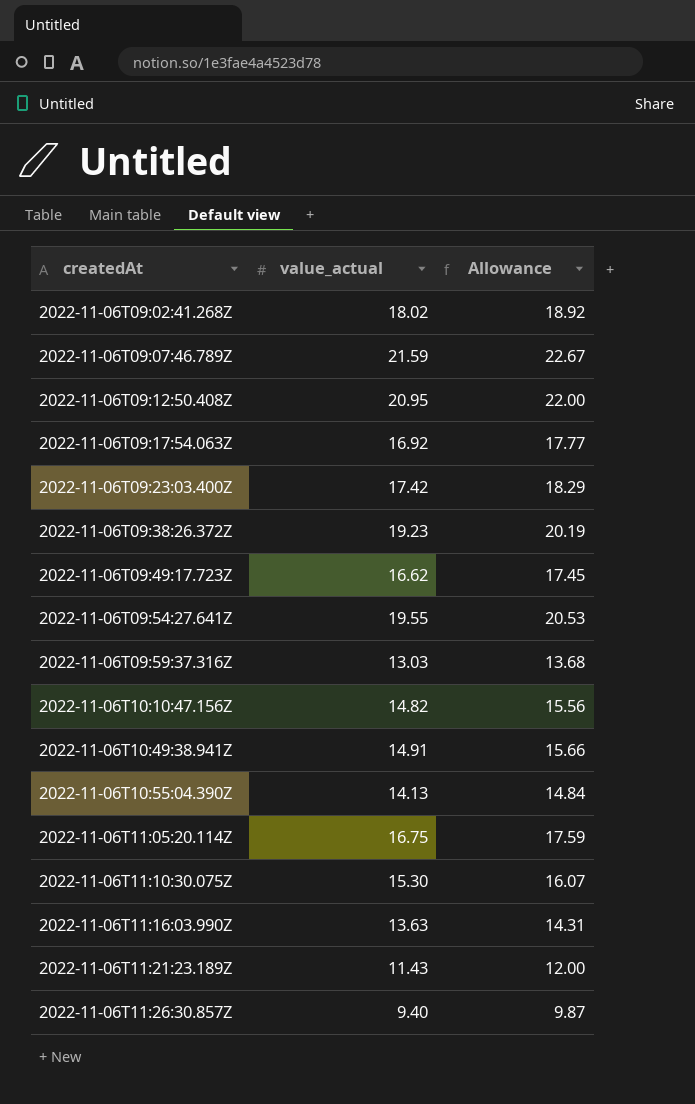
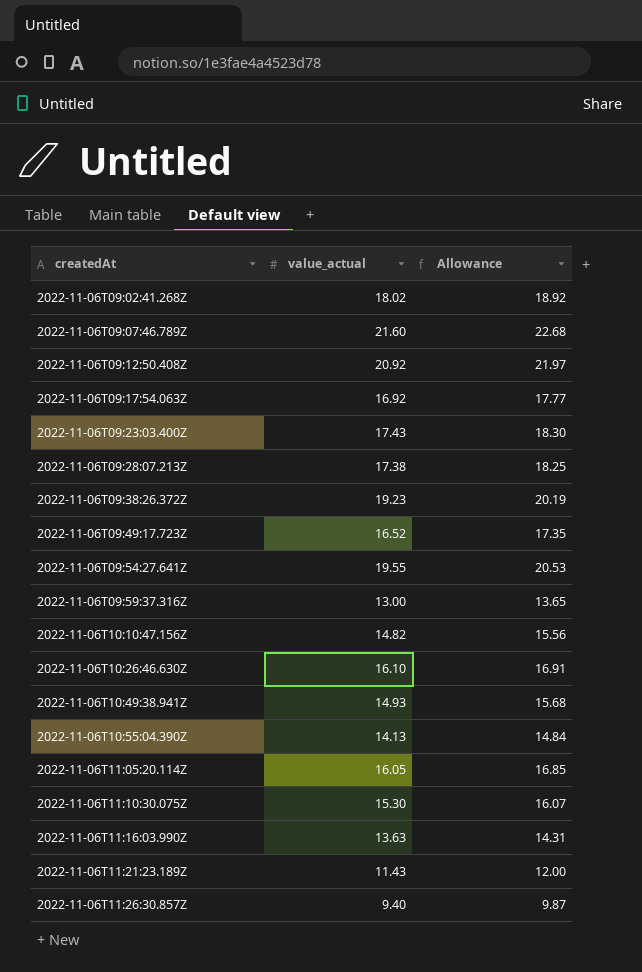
2022-11-06T09:07:46.789Z | value_actual: 21.59 -> 21.60
2022-11-06T09:07:46.789Z | Allowance: 22.67 -> 22.68
2022-11-06T09:12:50.408Z | value_actual: 20.95 -> 20.92
2022-11-06T09:12:50.408Z | Allowance: 22.00 -> 21.97
2022-11-06T09:23:03.400Z | value_actual: 17.42 -> 17.43
2022-11-06T09:23:03.400Z | Allowance: 18.29 -> 18.30
row 2022-11-06T09:28:07.213Z: none -> 17.38 | 18.25
2022-11-06T09:49:17.723Z | value_actual: 16.62 -> 16.52
2022-11-06T09:49:17.723Z | Allowance: 17.45 -> 17.35
2022-11-06T09:59:37.316Z | value_actual: 13.03 -> 13.00
2022-11-06T09:59:37.316Z | Allowance: 13.68 -> 13.65
row 2022-11-06T10:26:46.630Z: none -> 16.10 | 16.91
2022-11-06T10:49:38.941Z | value_actual: 14.91 -> 14.93
2022-11-06T10:49:38.941Z | Allowance: 15.66 -> 15.68
2022-11-06T11:05:20.114Z | value_actual: 16.75 -> 16.05
2022-11-06T11:05:20.114Z | Allowance: 17.59 -> 16.85

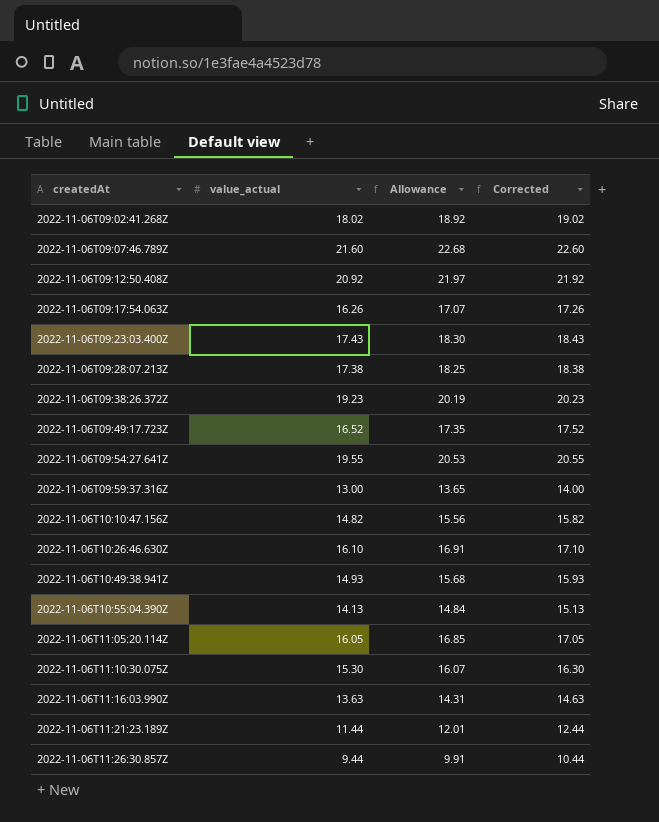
column Corrected | formula: none -> [value_actual] + 1
2022-11-06T09:17:54.063Z | value_actual: 16.92 -> 16.26
2022-11-06T09:17:54.063Z | Allowance: 17.77 -> 17.07
2022-11-06T11:21:23.189Z | value_actual: 11.43 -> 11.44
2022-11-06T11:21:23.189Z | Allowance: 12.00 -> 12.01
2022-11-06T11:26:30.857Z | value_actual: 9.40 -> 9.44
2022-11-06T11:26:30.857Z | Allowance: 9.87 -> 9.91

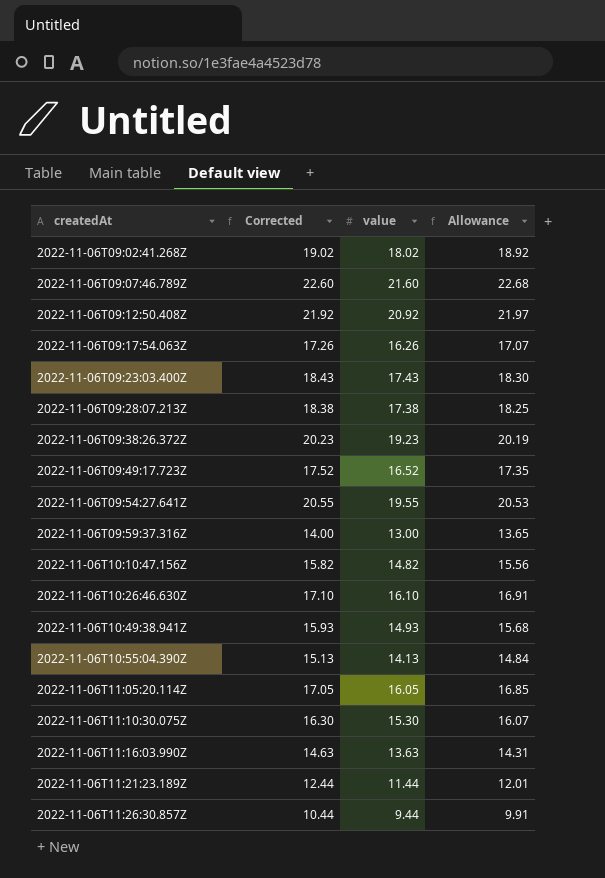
column Corrected | position: 4 -> 2
column name: value_actual -> value

